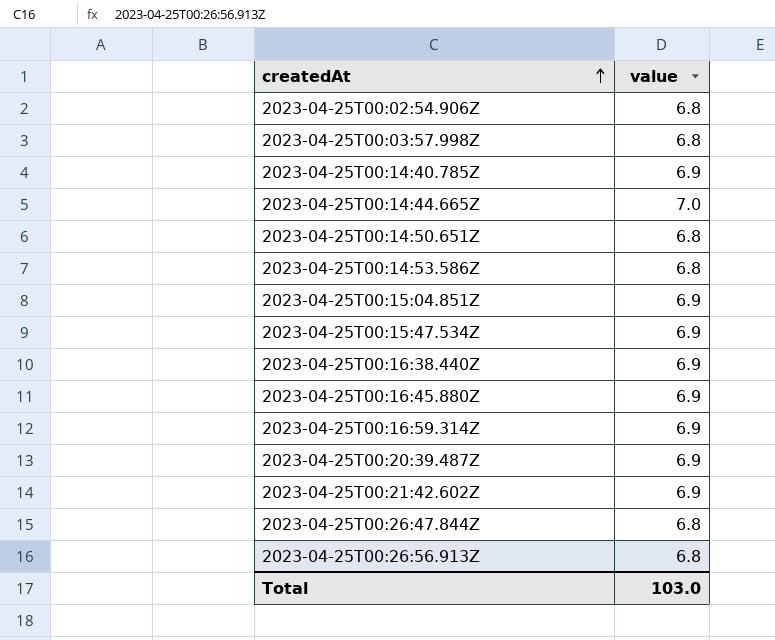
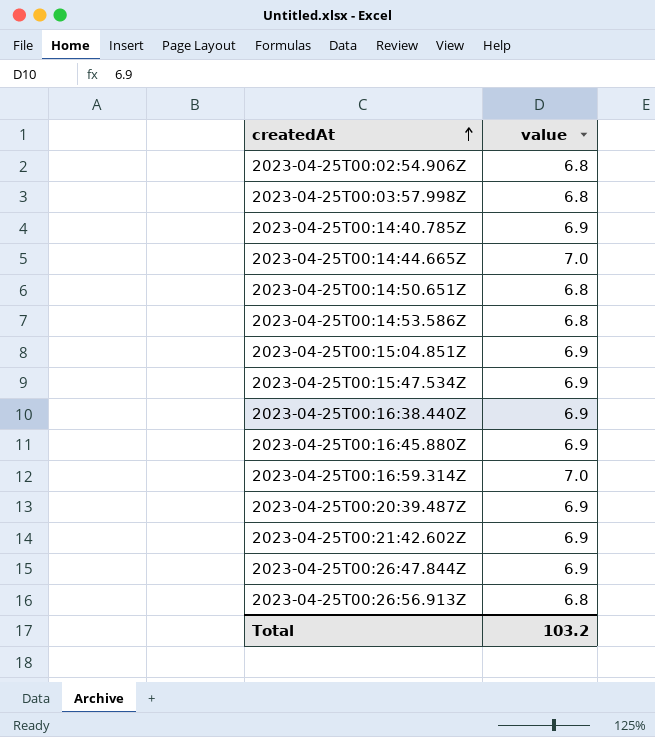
2023-04-25T00:16:59.314Z | value: 6.9 -> 7.0
2023-04-25T00:26:47.844Z | value: 6.8 -> 6.9
Total | value: 103.0 -> 103.2

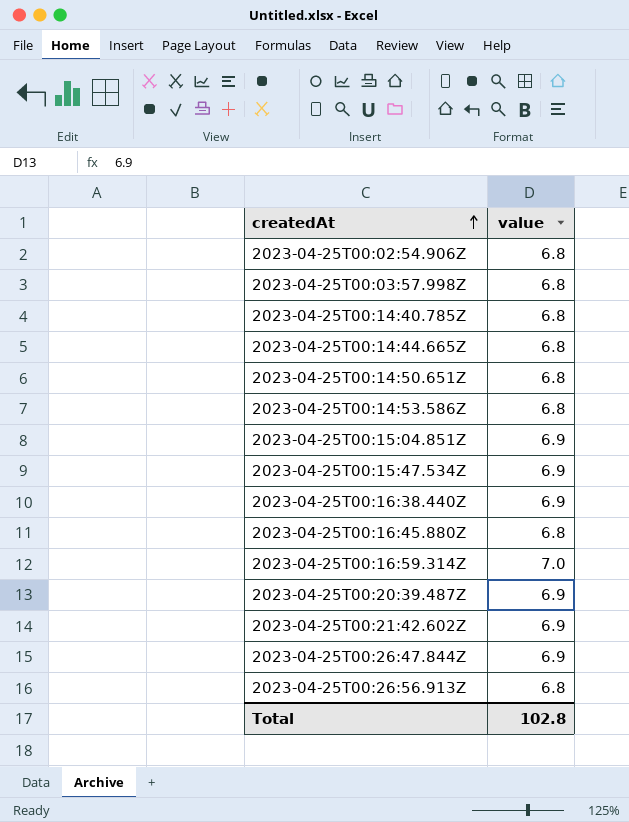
2023-04-25T00:14:40.785Z | value: 6.9 -> 6.8
2023-04-25T00:14:44.665Z | value: 7.0 -> 6.8
2023-04-25T00:16:45.880Z | value: 6.9 -> 6.8
Total | value: 103.2 -> 102.8

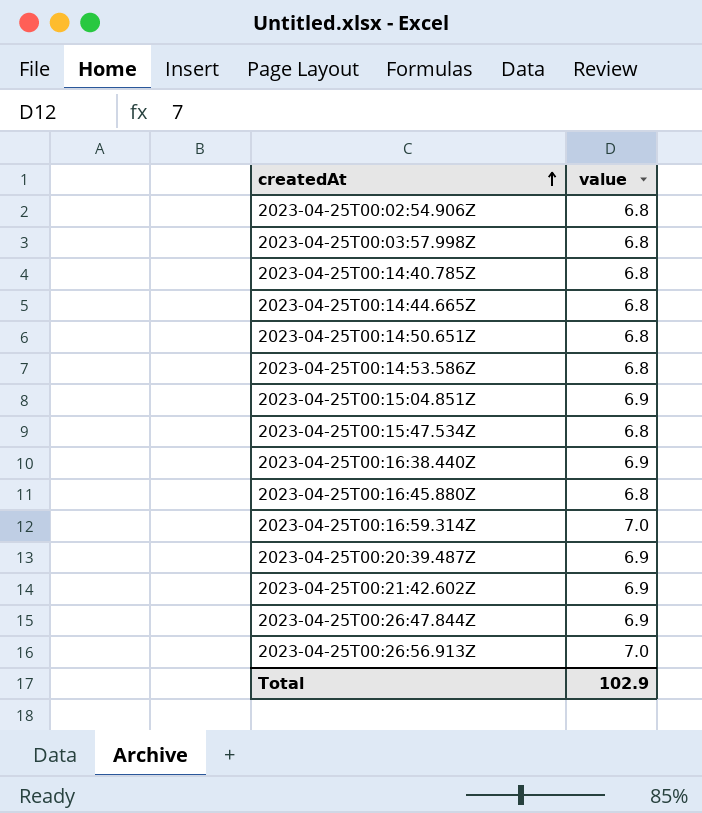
2023-04-25T00:15:47.534Z | value: 6.9 -> 6.8
2023-04-25T00:26:56.913Z | value: 6.8 -> 7.0
Total | value: 102.8 -> 102.9

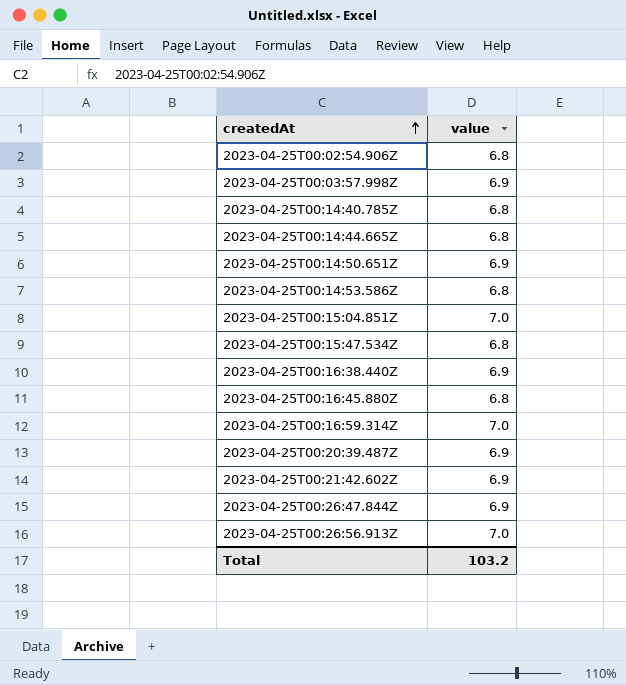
2023-04-25T00:03:57.998Z | value: 6.8 -> 6.9
2023-04-25T00:14:50.651Z | value: 6.8 -> 6.9
2023-04-25T00:15:04.851Z | value: 6.9 -> 7.0
Total | value: 102.9 -> 103.2

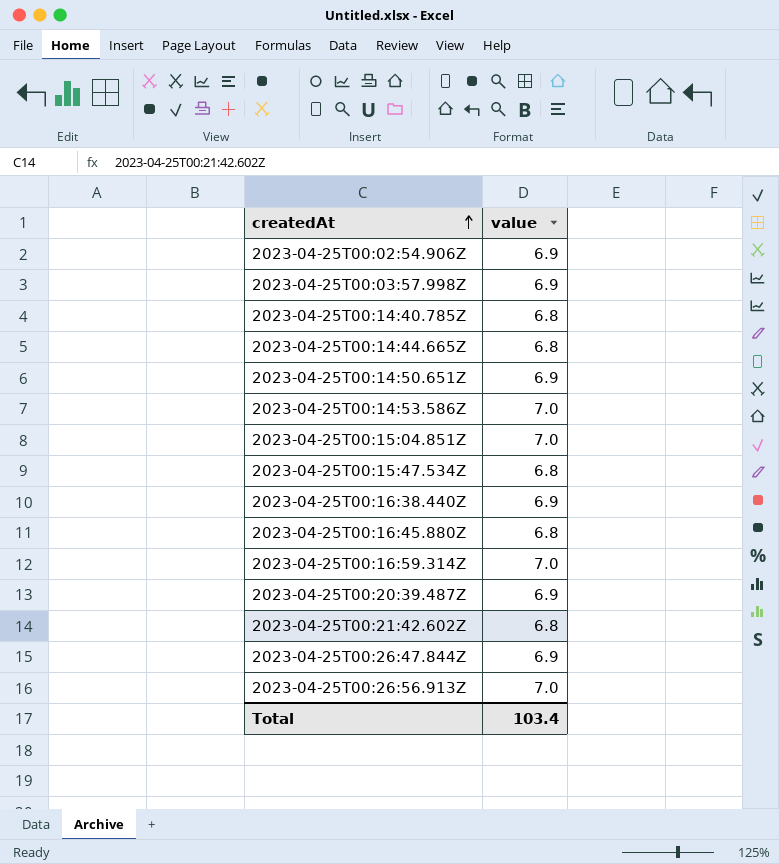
2023-04-25T00:02:54.906Z | value: 6.8 -> 6.9
2023-04-25T00:14:53.586Z | value: 6.8 -> 7.0
2023-04-25T00:21:42.602Z | value: 6.9 -> 6.8
Total | value: 103.2 -> 103.4

